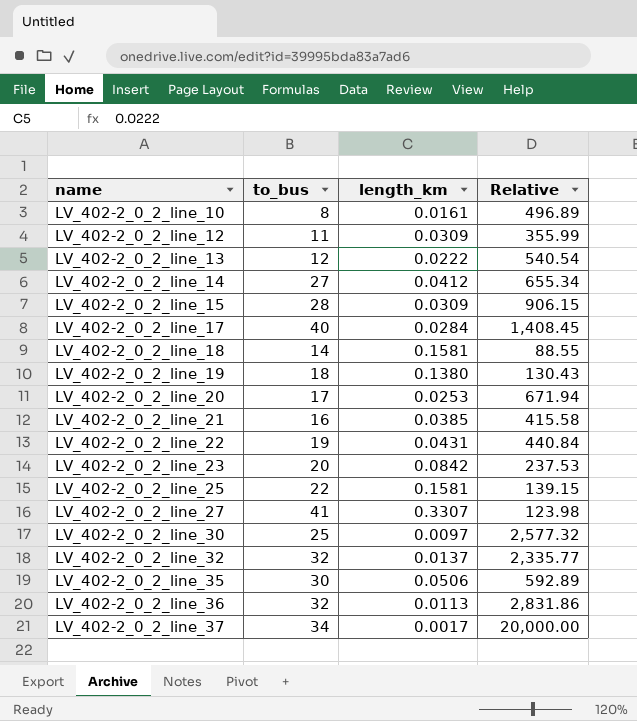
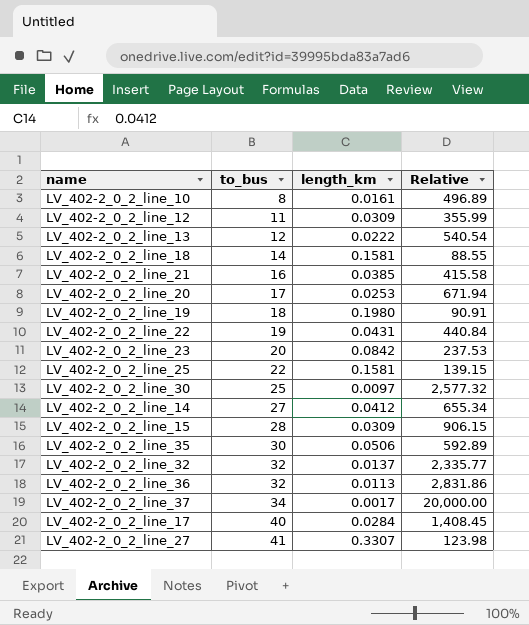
row order: name ascending -> to_bus ascending
LV_402-2_0_2_line_19 | length_km: 0.1380 -> 0.1980
LV_402-2_0_2_line_19 | Relative: 130.43 -> 90.91

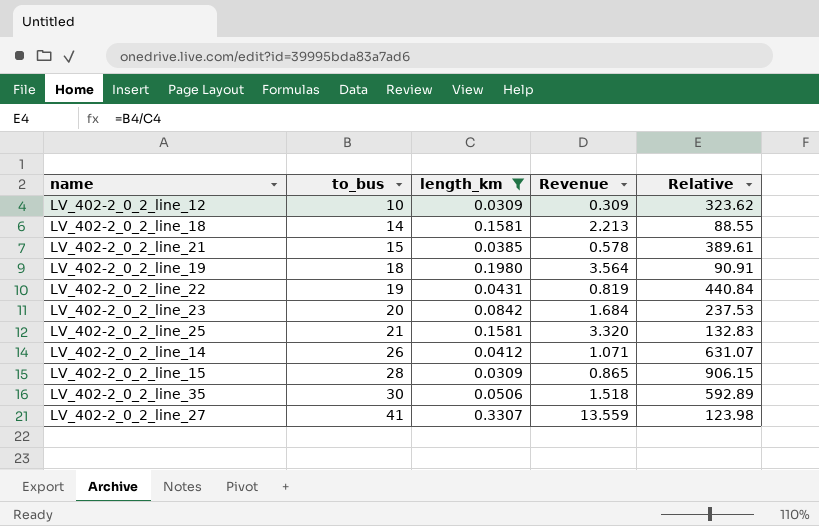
filter: none -> length_km >= 0.0309
column Revenue | formula: none -> [to_bus] * [length_km]
LV_402-2_0_2_line_12 | to_bus: 11 -> 10
LV_402-2_0_2_line_12 | Relative: 355.99 -> 323.62
LV_402-2_0_2_line_21 | to_bus: 16 -> 15
LV_402-2_0_2_line_21 | Relative: 415.58 -> 389.61
LV_402-2_0_2_line_25 | to_bus: 22 -> 21
LV_402-2_0_2_line_25 | Relative: 139.15 -> 132.83
LV_402-2_0_2_line_14 | to_bus: 27 -> 26
LV_402-2_0_2_line_14 | Relative: 655.34 -> 631.07

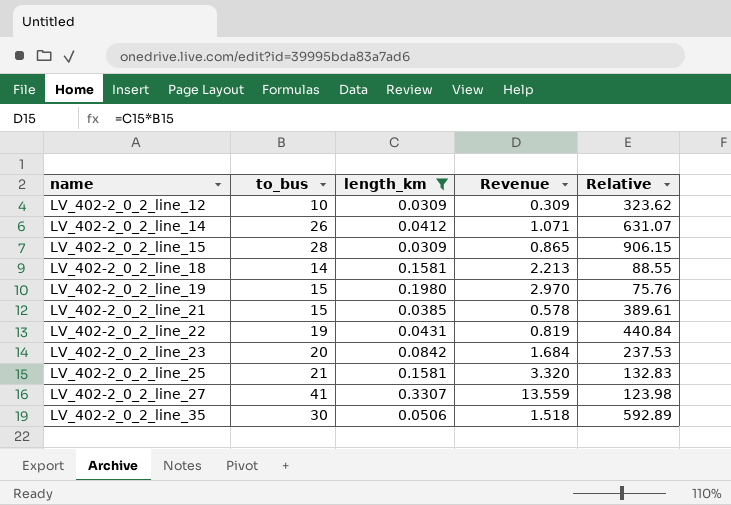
row order: to_bus ascending -> name ascending
LV_402-2_0_2_line_19 | to_bus: 18 -> 15
LV_402-2_0_2_line_19 | Revenue: 3.564 -> 2.970
LV_402-2_0_2_line_19 | Relative: 90.91 -> 75.76

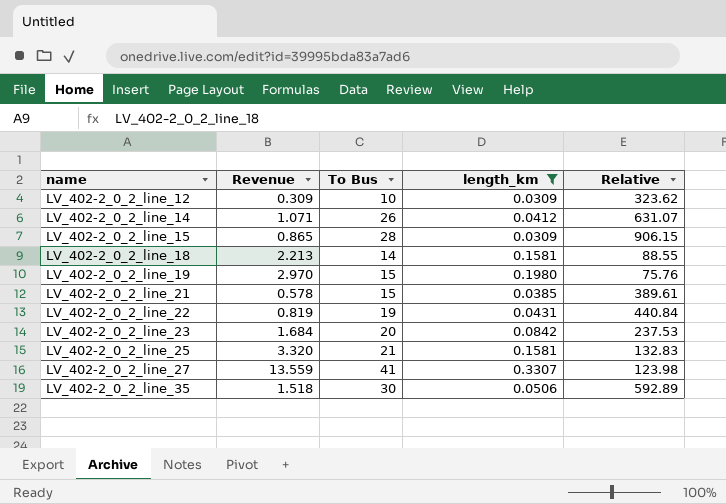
column Revenue | position: 4 -> 2
column name: to_bus -> To Bus

